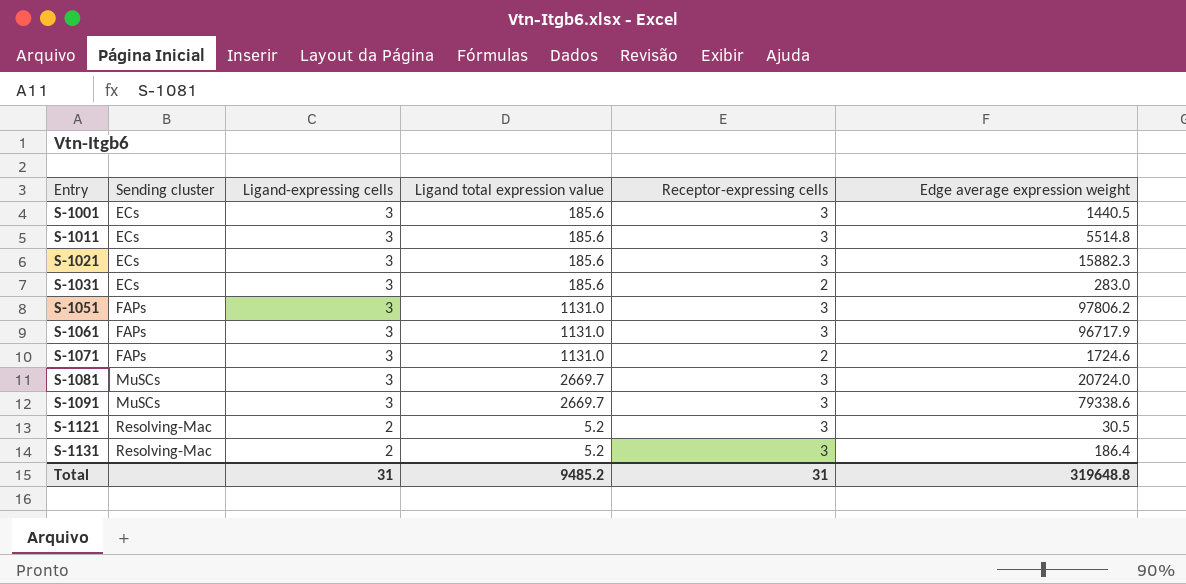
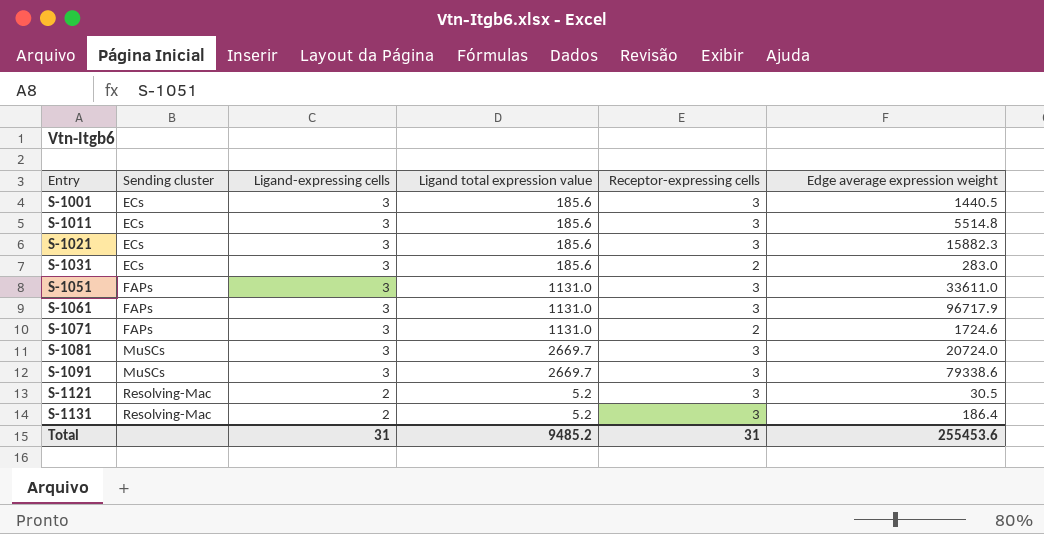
S-1051 | Edge average expression weight: 97806.2 -> 33611.0
Total | Edge average expression weight: 319648.8 -> 255453.6

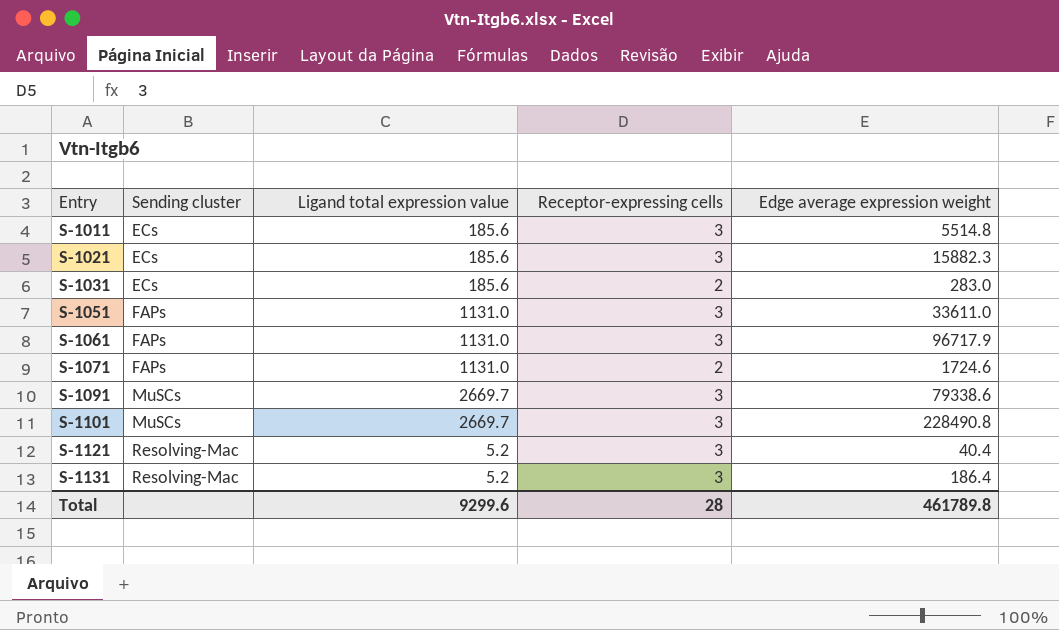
column Ligand-expressing cells | position: 3 -> none
row S-1001: ECs | 3 | 185.6 | 3 | 1440.5 -> none
row S-1081: MuSCs | 3 | 2669.7 | 3 | 20724.0 -> none
row S-1101: none -> MuSCs | 2669.7 | 3 | 228490.8
S-1121 | Edge average expression weight: 30.5 -> 40.4
Total | Ligand total expression value: 9485.2 -> 9299.6
Total | Receptor-expressing cells: 31 -> 28
Total | Edge average expression weight: 255453.6 -> 461789.8

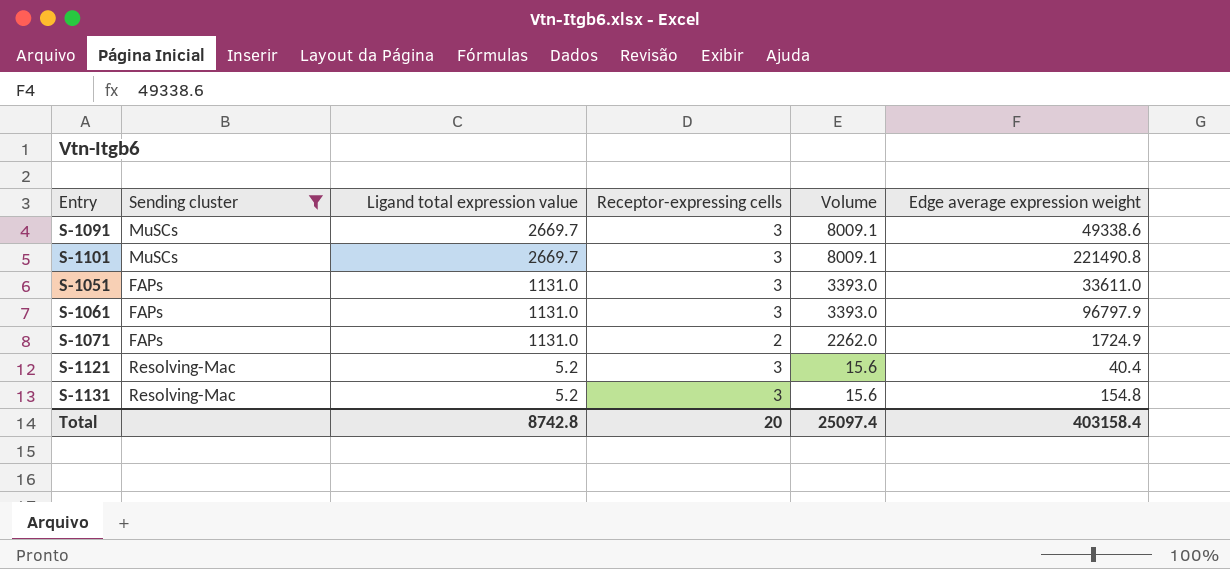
filter: none -> Sending cluster != ECs
row order: Entry ascending -> Ligand total expression value descending
column Volume | formula: none -> [Ligand total expression value] * [Receptor-expressing cells]
S-1091 | Edge average expression weight: 79338.6 -> 49338.6
S-1101 | Edge average expression weight: 228490.8 -> 221490.8
S-1061 | Edge average expression weight: 96717.9 -> 96797.9
S-1071 | Edge average expression weight: 1724.6 -> 1724.9
S-1131 | Edge average expression weight: 186.4 -> 154.8
Total | Ligand total expression value: 9299.6 -> 8742.8
Total | Receptor-expressing cells: 28 -> 20
Total | Edge average expression weight: 461789.8 -> 403158.4

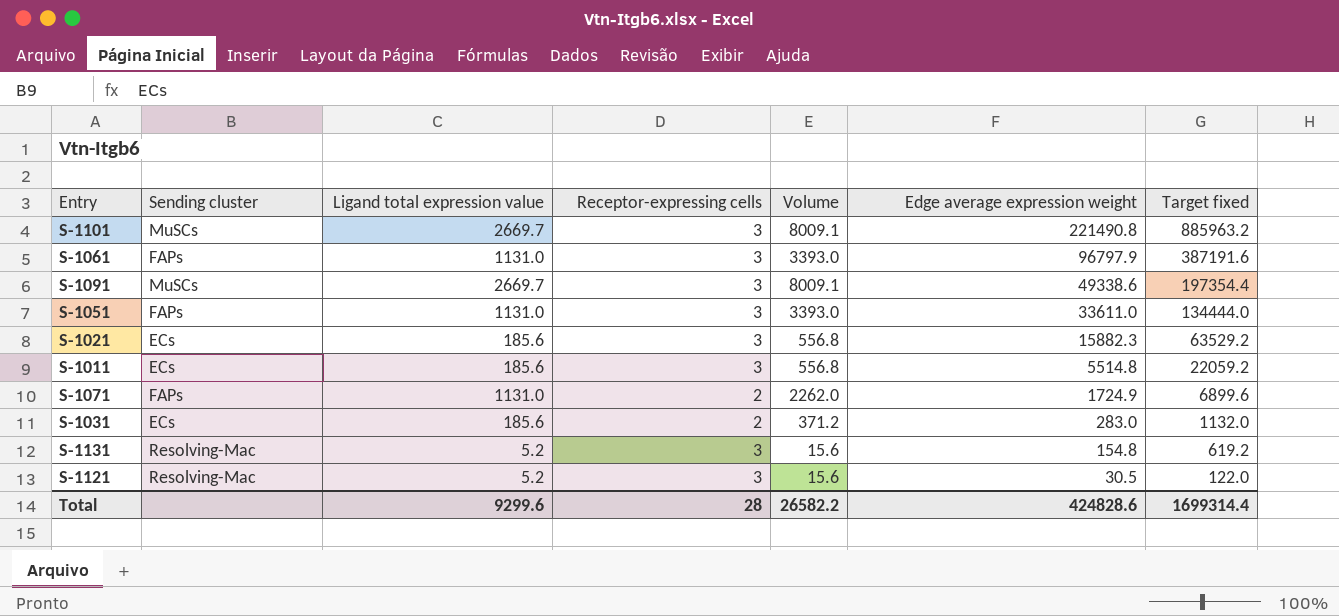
filter: Sending cluster != ECs -> none
row order: Ligand total expression value descending -> Edge average expression weight descending
column Target fixed | formula: none -> [Edge average expression weight] * 4
S-1121 | Edge average expression weight: 40.4 -> 30.5
Total | Ligand total expression value: 8742.8 -> 9299.6
Total | Receptor-expressing cells: 20 -> 28
Total | Volume: 25097.4 -> 26582.2
Total | Edge average expression weight: 403158.4 -> 424828.6

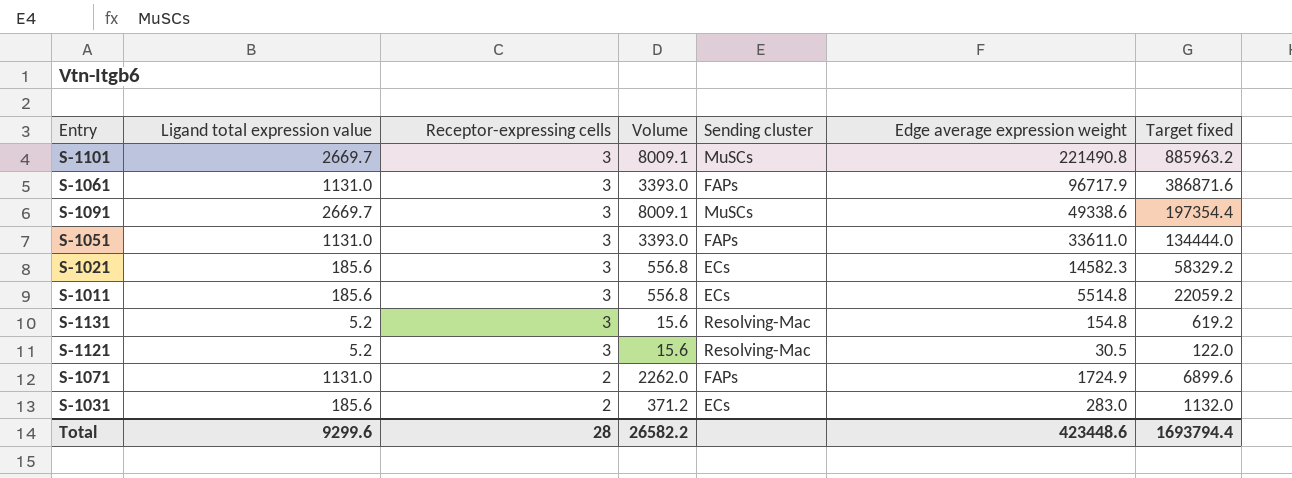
row order: Edge average expression weight descending -> Receptor-expressing cells descending
column Sending cluster | position: 2 -> 5
S-1061 | Edge average expression weight: 96797.9 -> 96717.9
S-1061 | Target fixed: 387191.6 -> 386871.6
S-1021 | Edge average expression weight: 15882.3 -> 14582.3
S-1021 | Target fixed: 63529.2 -> 58329.2
Total | Edge average expression weight: 424828.6 -> 423448.6
Total | Target fixed: 1699314.4 -> 1693794.4

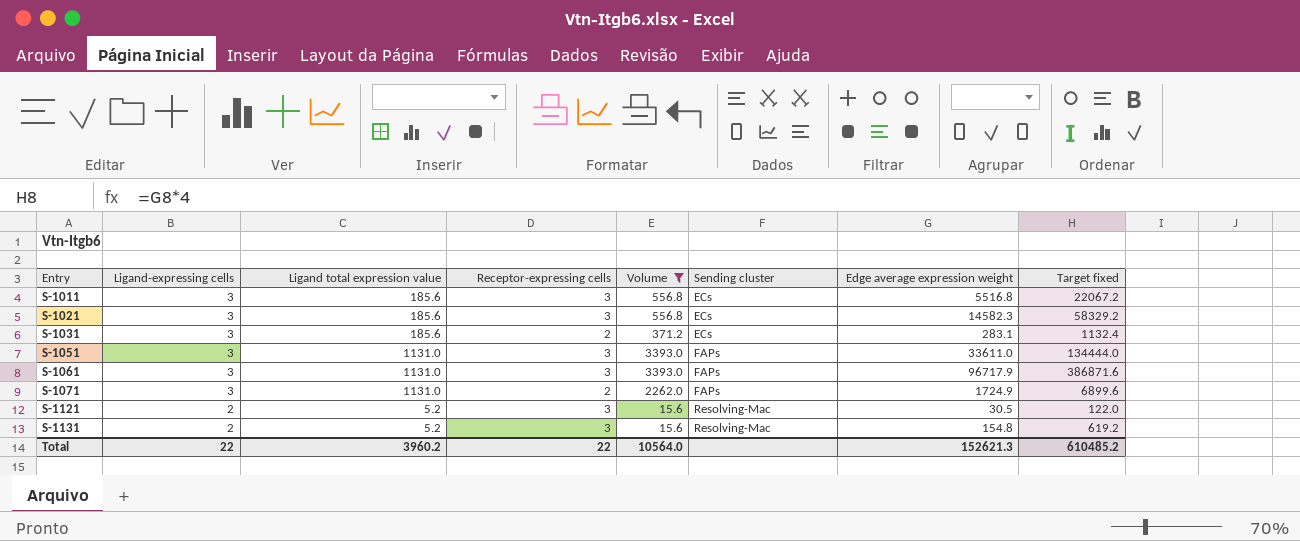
filter: none -> Volume != 8009.1
row order: Receptor-expressing cells descending -> Entry ascending
column Ligand-expressing cells | position: none -> 2
S-1011 | Edge average expression weight: 5514.8 -> 5516.8
S-1011 | Target fixed: 22059.2 -> 22067.2
S-1031 | Edge average expression weight: 283.0 -> 283.1
S-1031 | Target fixed: 1132.0 -> 1132.4
Total | Ligand total expression value: 9299.6 -> 3960.2
Total | Receptor-expressing cells: 28 -> 22
Total | Volume: 26582.2 -> 10564.0
Total | Edge average expression weight: 423448.6 -> 152621.3
Total | Target fixed: 1693794.4 -> 610485.2

